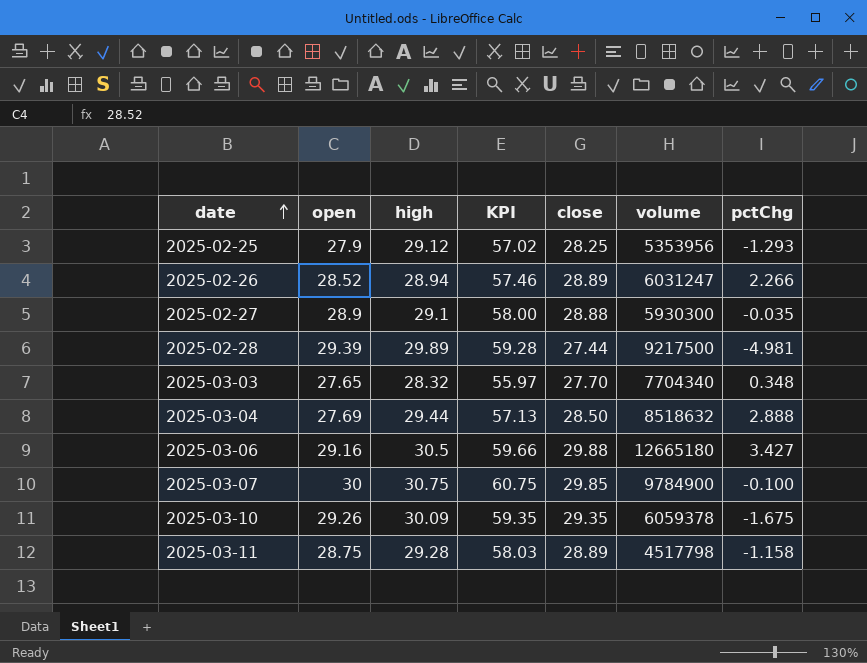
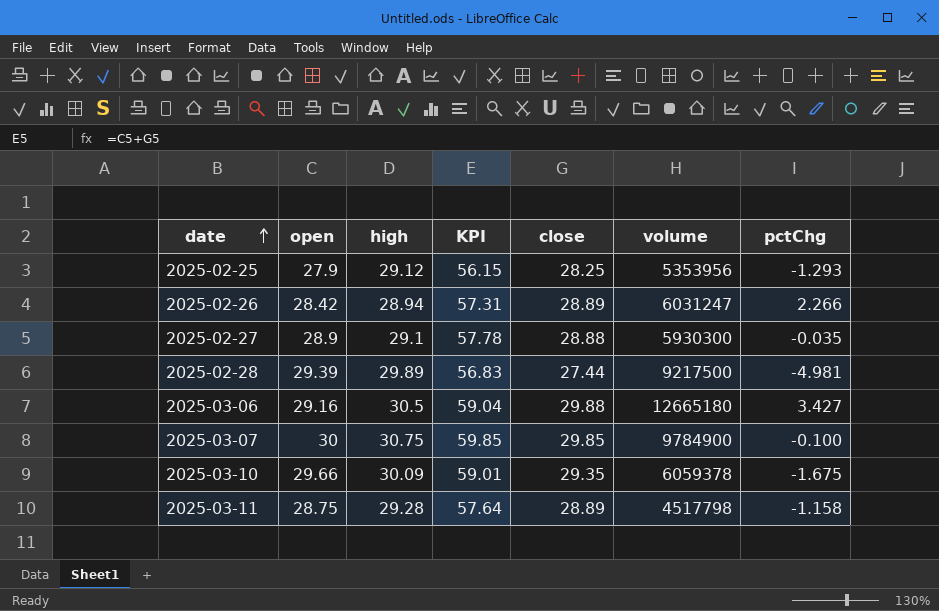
column KPI | formula: [open] + [high] -> [open] + [close]
row 2025-03-03: 27.65 | 28.32 | 55.97 | 27.70 | 7704340 | 0.348 -> none
row 2025-03-04: 27.69 | 29.44 | 57.13 | 28.50 | 8518632 | 2.888 -> none
2025-02-26 | open: 28.52 -> 28.42
2025-03-10 | open: 29.26 -> 29.66

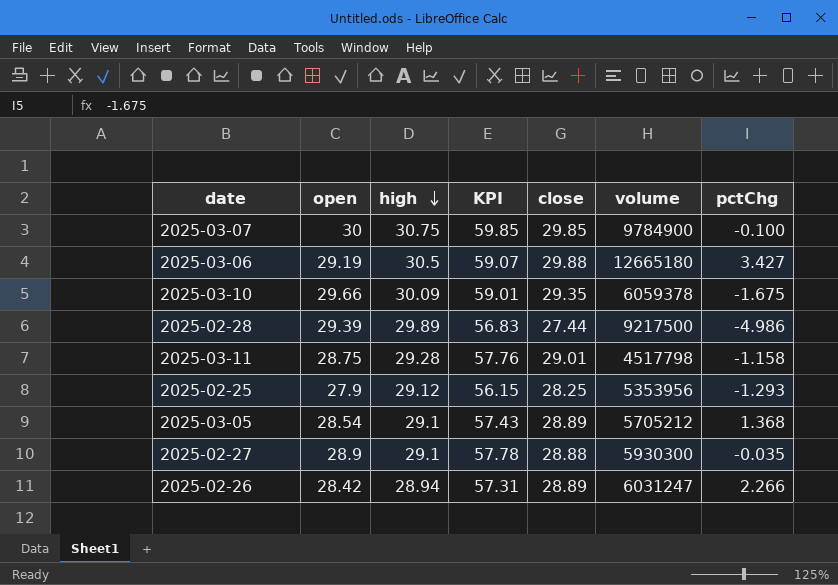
row order: date ascending -> high descending
2025-03-06 | open: 29.16 -> 29.19
2025-03-06 | KPI: 59.04 -> 59.07
2025-02-28 | pctChg: -4.981 -> -4.986
2025-03-11 | KPI: 57.64 -> 57.76
2025-03-11 | close: 28.89 -> 29.01
row 2025-03-05: none -> 28.54 | 29.1 | 57.43 | 28.89 | 5705212 | 1.368

